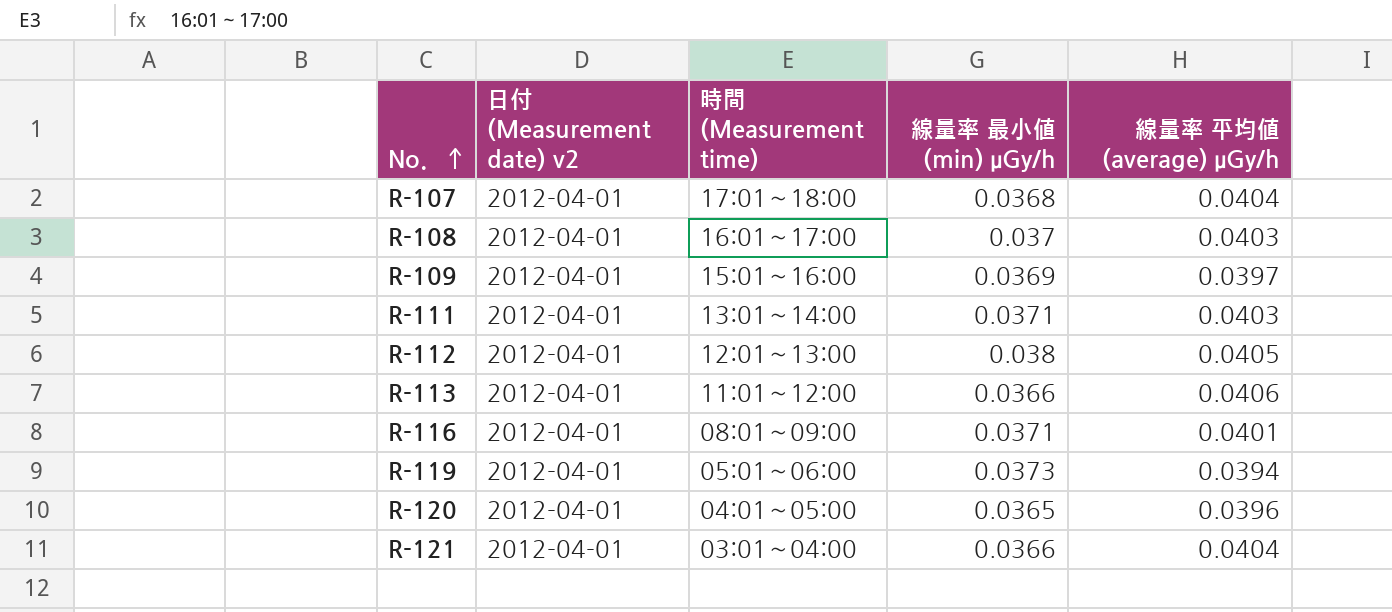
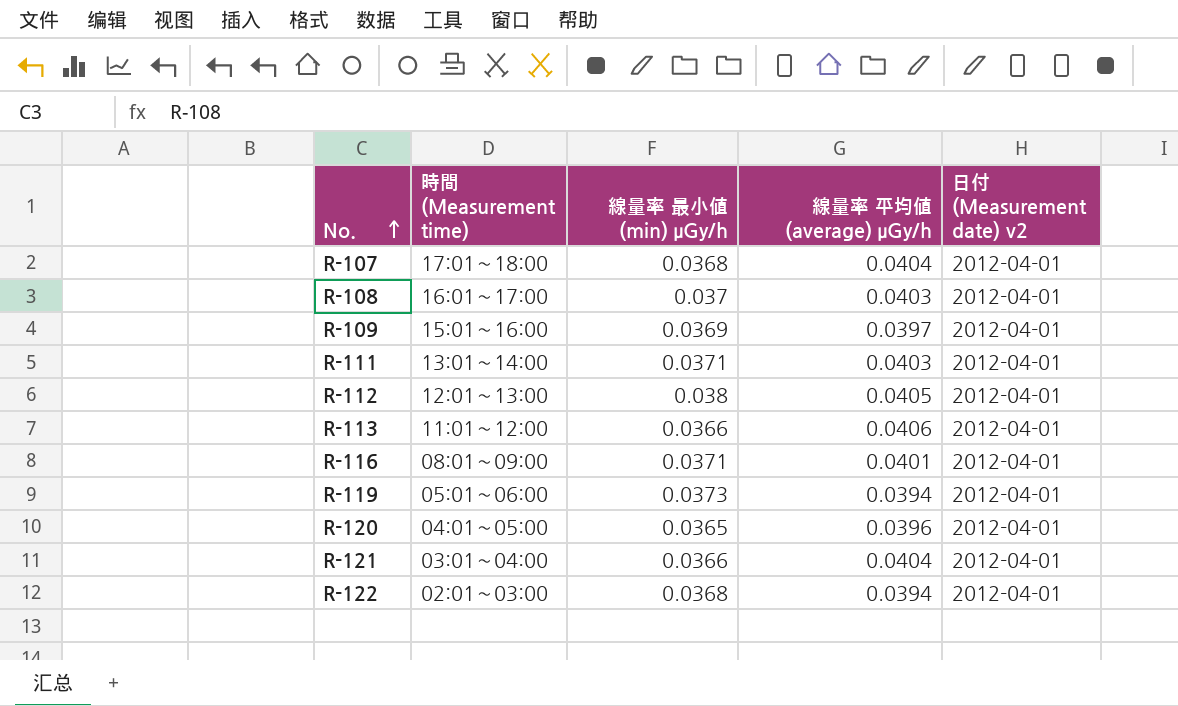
column 日付 (Measurement date) v2 | position: 2 -> 5
row R-122: none -> 02:01～03:00 | 0.0368 | 0.0394 | 2012-04-01

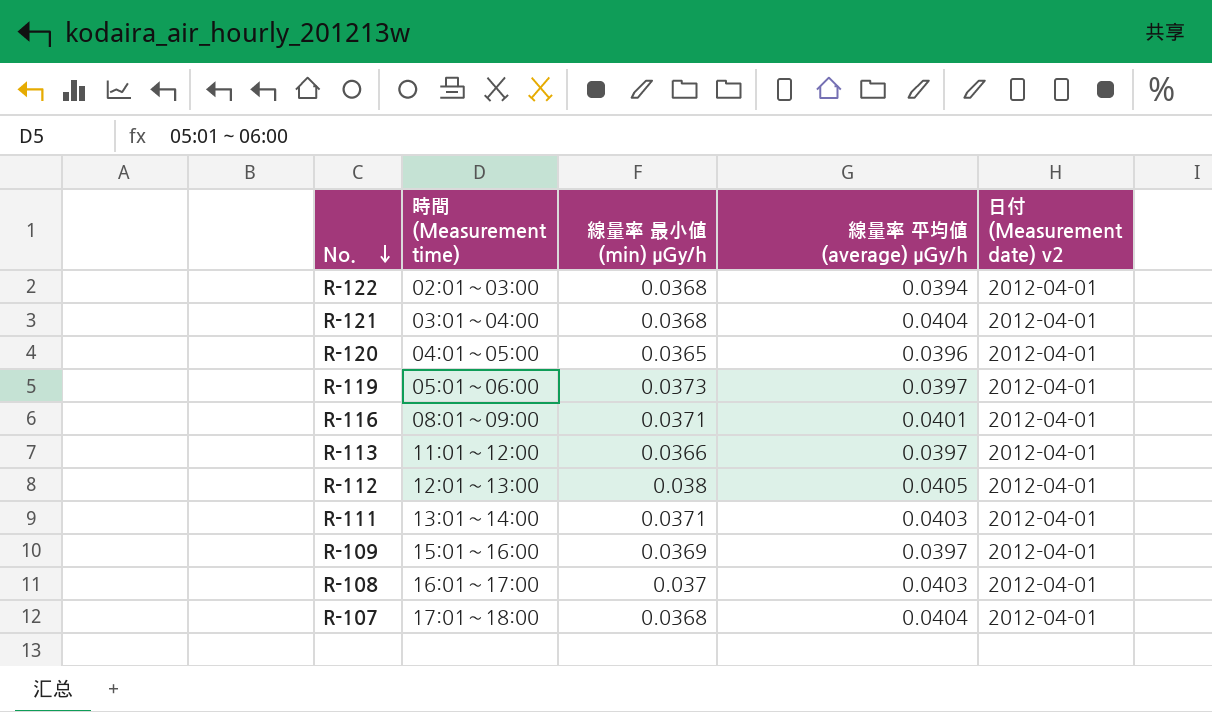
row order: No. ascending -> No. descending
R-121 | 線量率 最小値 (min) μGy/h: 0.0366 -> 0.0368
R-119 | 線量率 平均値 (average) μGy/h: 0.0394 -> 0.0397
R-113 | 線量率 平均値 (average) μGy/h: 0.0406 -> 0.0397

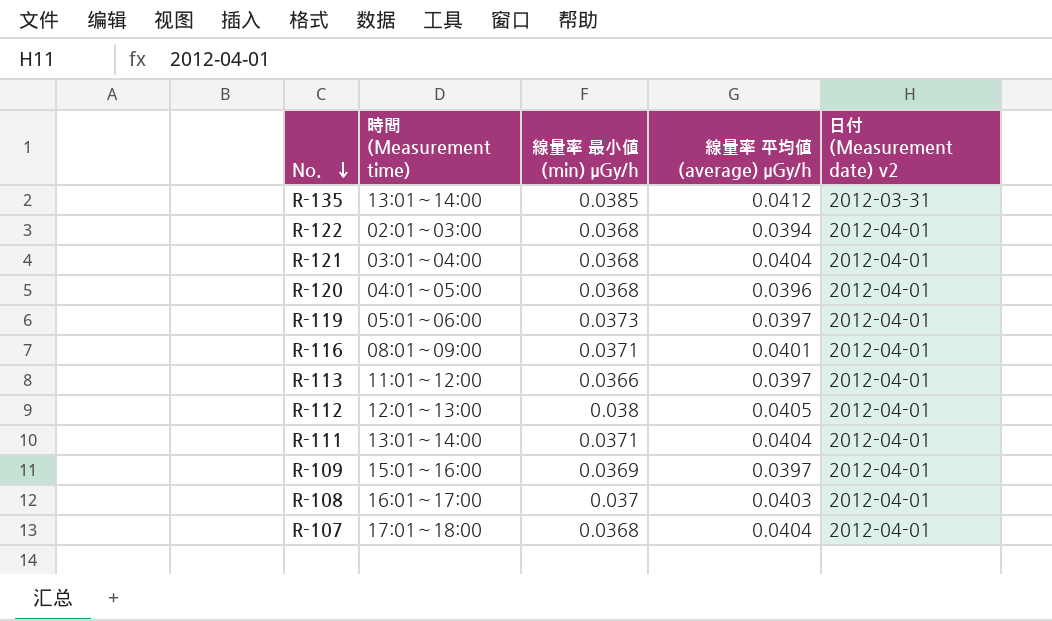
row R-135: none -> 13:01～14:00 | 0.0385 | 0.0412 | 2012-03-31
R-120 | 線量率 最小値 (min) μGy/h: 0.0365 -> 0.0368
R-111 | 線量率 平均値 (average) μGy/h: 0.0403 -> 0.0404

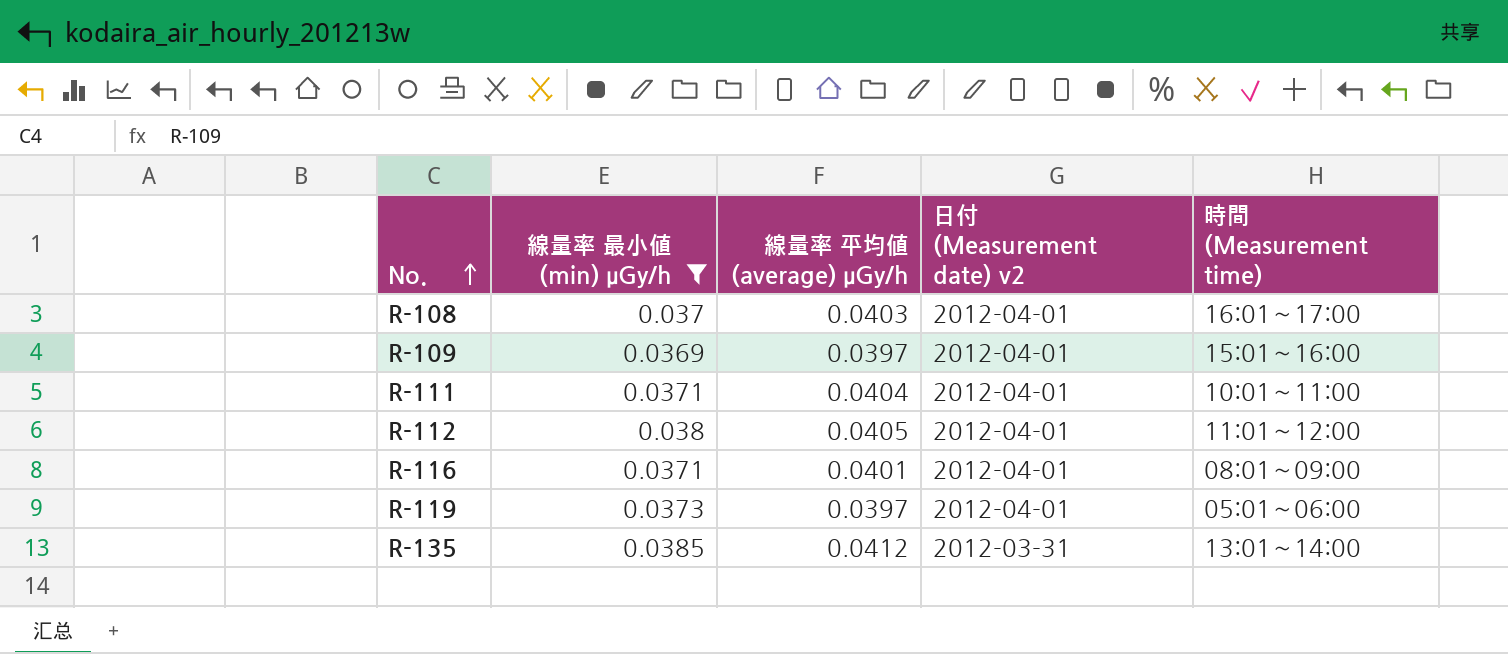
filter: none -> 線量率 最小値 (min) μGy/h >= 0.0369
row order: No. descending -> No. ascending
column 時間 (Measurement time) | position: 2 -> 5
R-111 | 時間 (Measurement time): 13:01～14:00 -> 10:01～11:00
R-112 | 時間 (Measurement time): 12:01～13:00 -> 11:01～12:00

